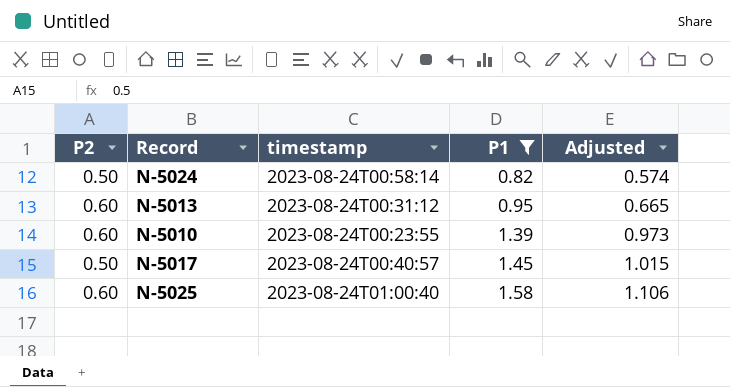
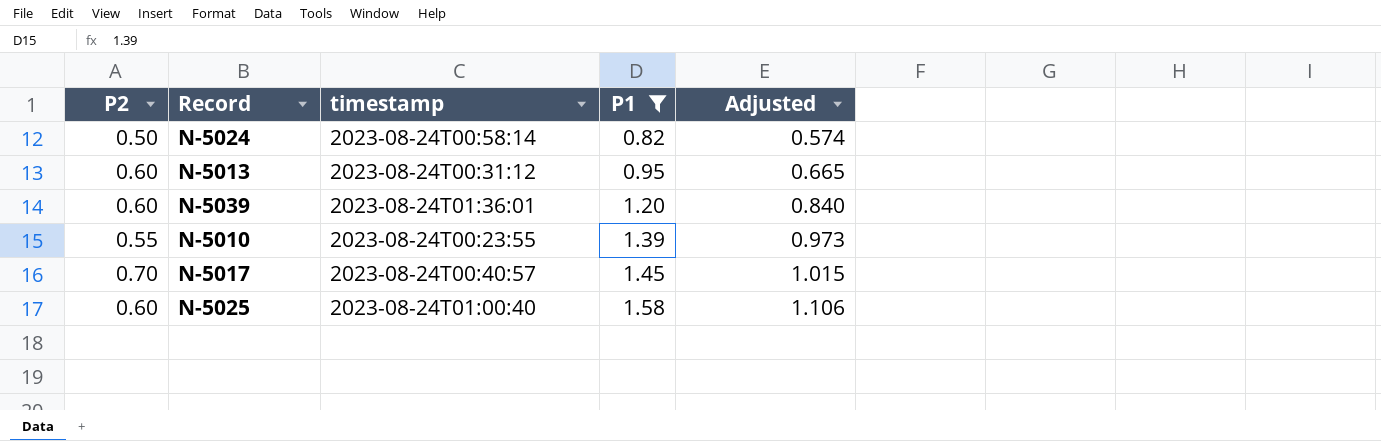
row N-5039: none -> 0.60 | 2023-08-24T01:36:01 | 1.20 | 0.840
N-5010 | P2: 0.60 -> 0.55
N-5017 | P2: 0.50 -> 0.70

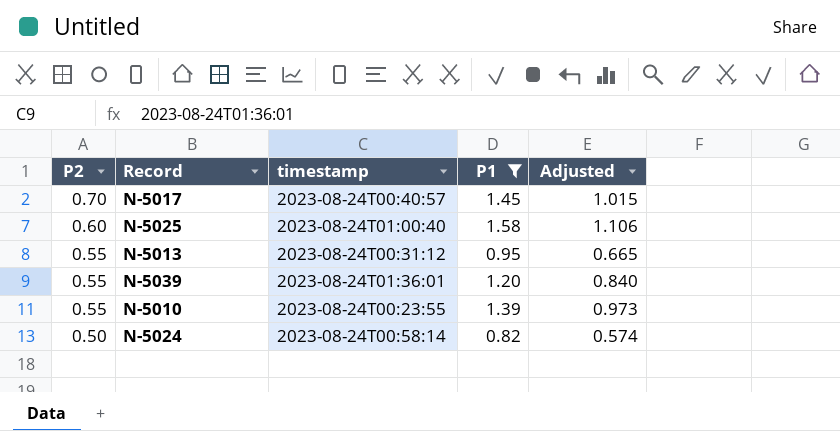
row order: P1 ascending -> P2 descending
N-5013 | P2: 0.60 -> 0.55
N-5039 | P2: 0.60 -> 0.55

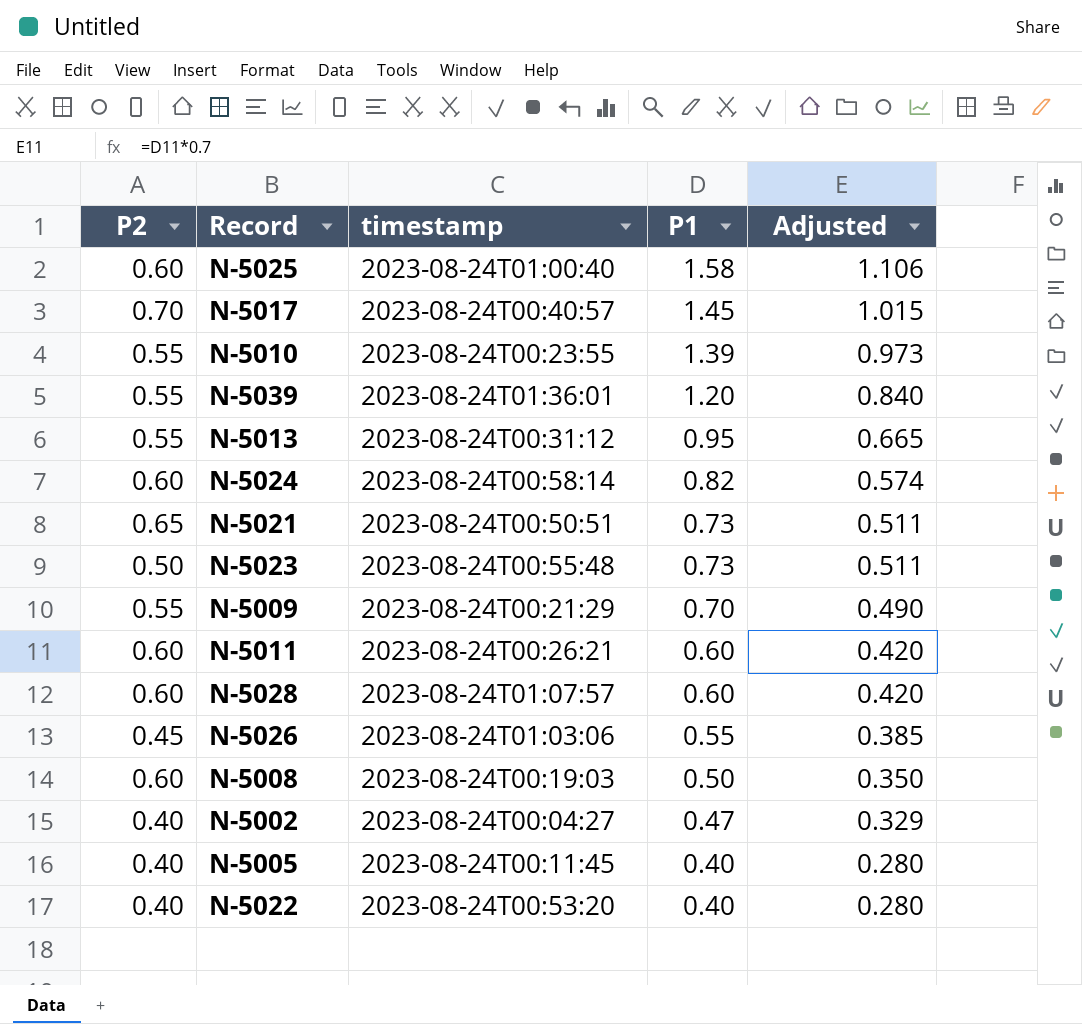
filter: P1 >= 0.82 -> none
row order: P2 descending -> P1 descending
N-5024 | P2: 0.50 -> 0.60

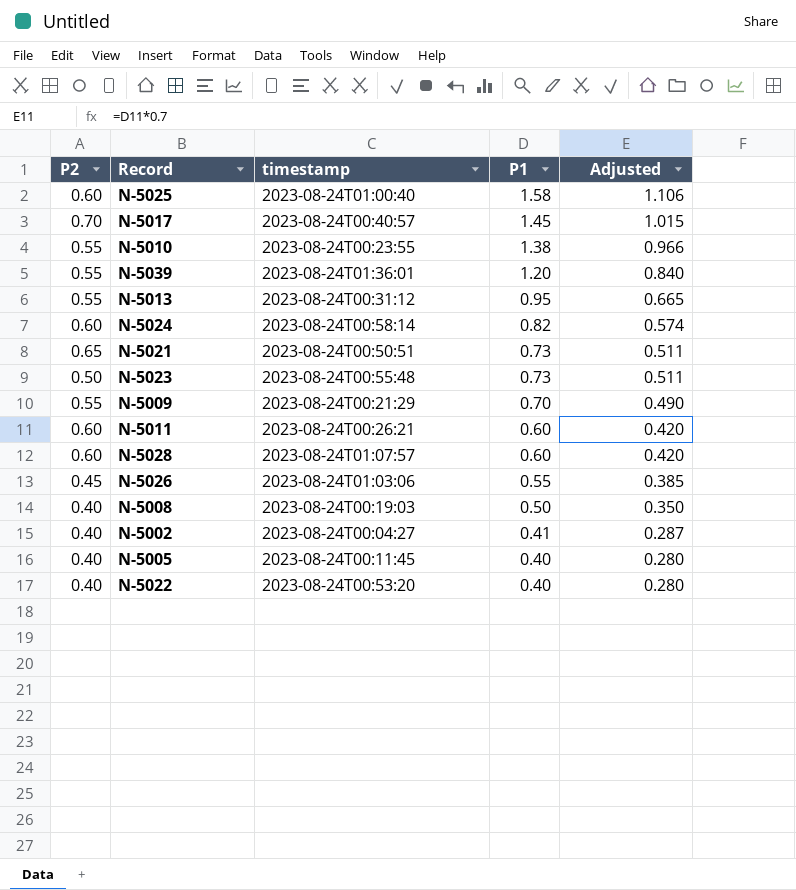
N-5010 | P1: 1.39 -> 1.38
N-5010 | Adjusted: 0.973 -> 0.966
N-5008 | P2: 0.60 -> 0.40
N-5002 | P1: 0.47 -> 0.41
N-5002 | Adjusted: 0.329 -> 0.287

